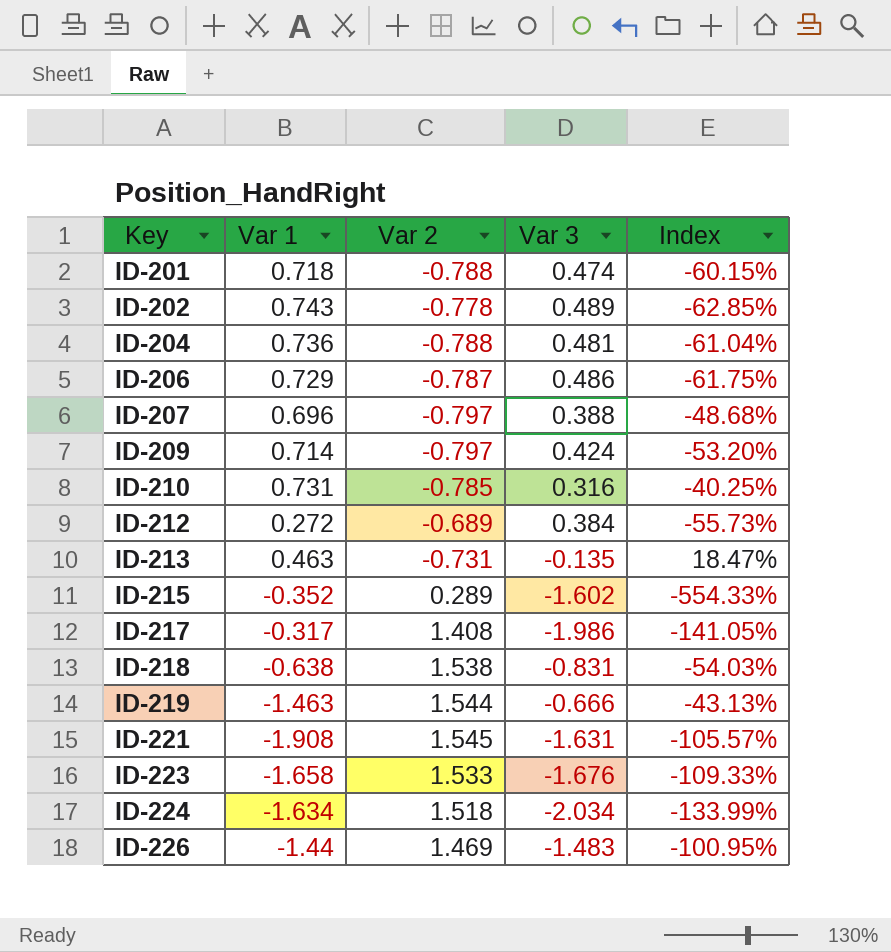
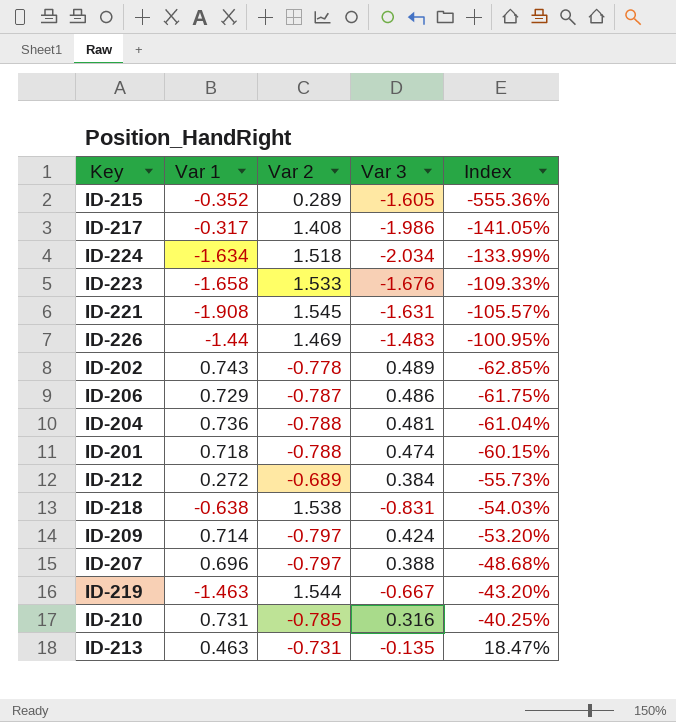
row order: Key ascending -> Index ascending
ID-215 | Var 3: -1.602 -> -1.605
ID-215 | Index: -554.33% -> -555.36%
ID-219 | Var 3: -0.666 -> -0.667
ID-219 | Index: -43.13% -> -43.20%

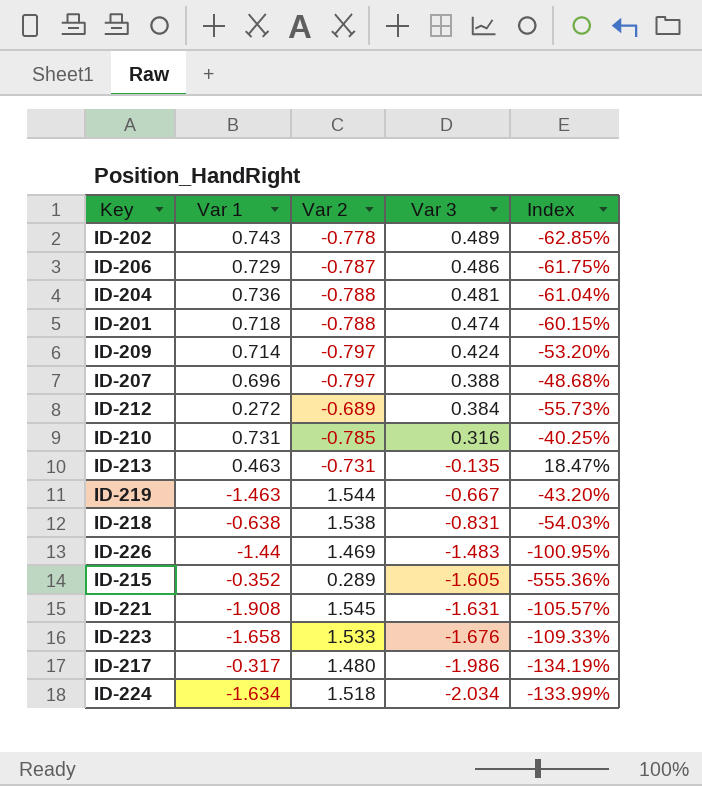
row order: Index ascending -> Var 3 descending
ID-217 | Var 2: 1.408 -> 1.480
ID-217 | Index: -141.05% -> -134.19%

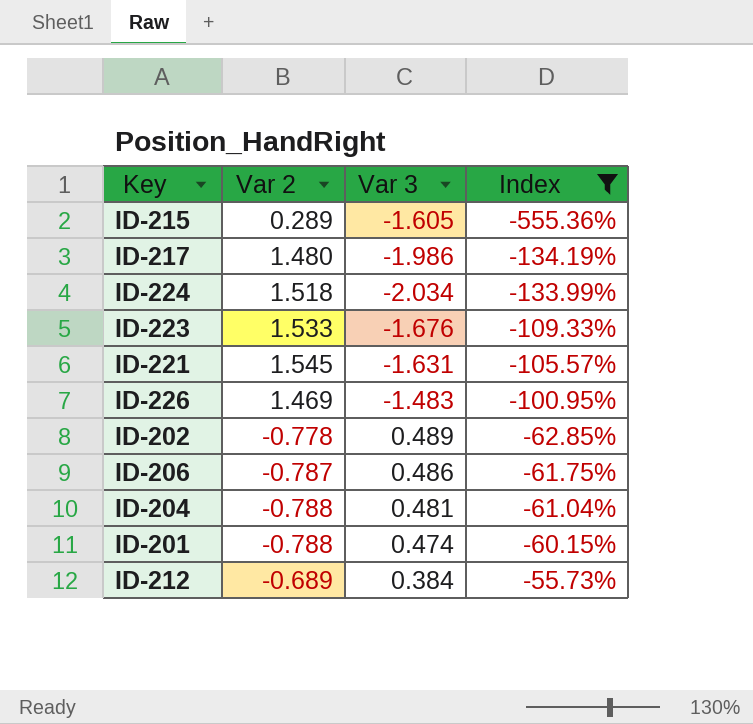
filter: none -> Index <= -55.73%
row order: Var 3 descending -> Index ascending
column Var 1 | position: 2 -> none

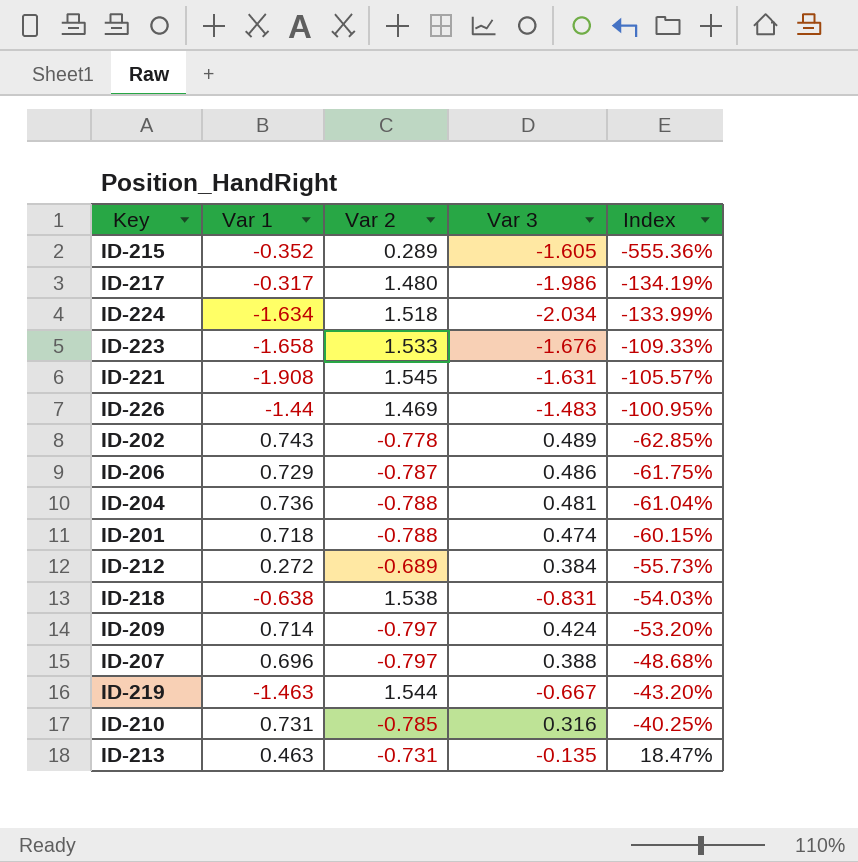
filter: Index <= -55.73% -> none
column Var 1 | position: none -> 2

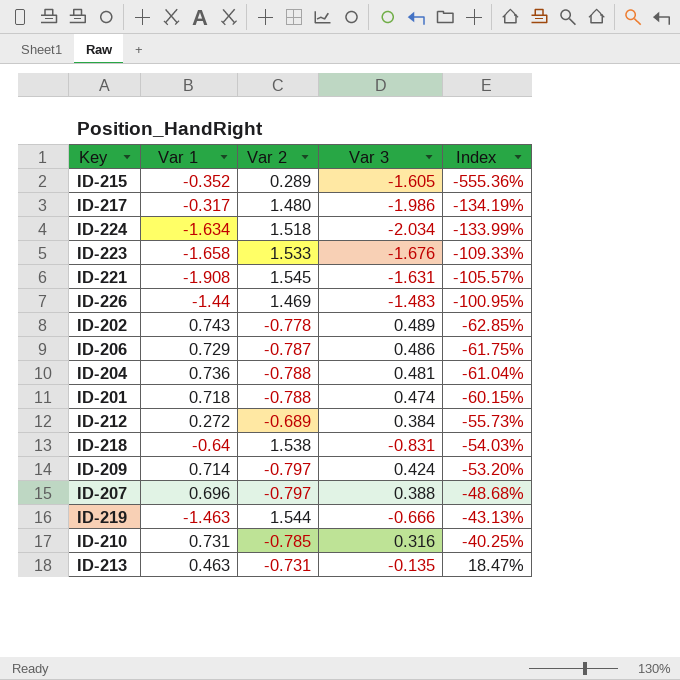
ID-218 | Var 1: -0.638 -> -0.64
ID-219 | Var 3: -0.667 -> -0.666
ID-219 | Index: -43.20% -> -43.13%

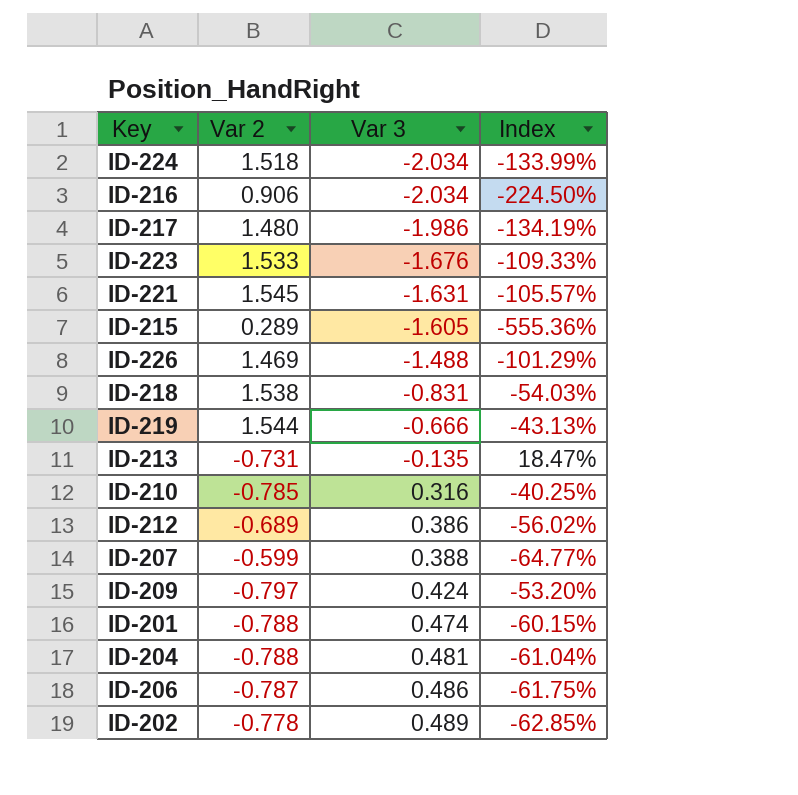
row order: Index ascending -> Var 3 ascending
column Var 1 | position: 2 -> none
row ID-216: none -> 0.906 | -2.034 | -224.50%
ID-226 | Var 3: -1.483 -> -1.488
ID-226 | Index: -100.95% -> -101.29%
ID-212 | Var 3: 0.384 -> 0.386
ID-212 | Index: -55.73% -> -56.02%
ID-207 | Var 2: -0.797 -> -0.599
ID-207 | Index: -48.68% -> -64.77%

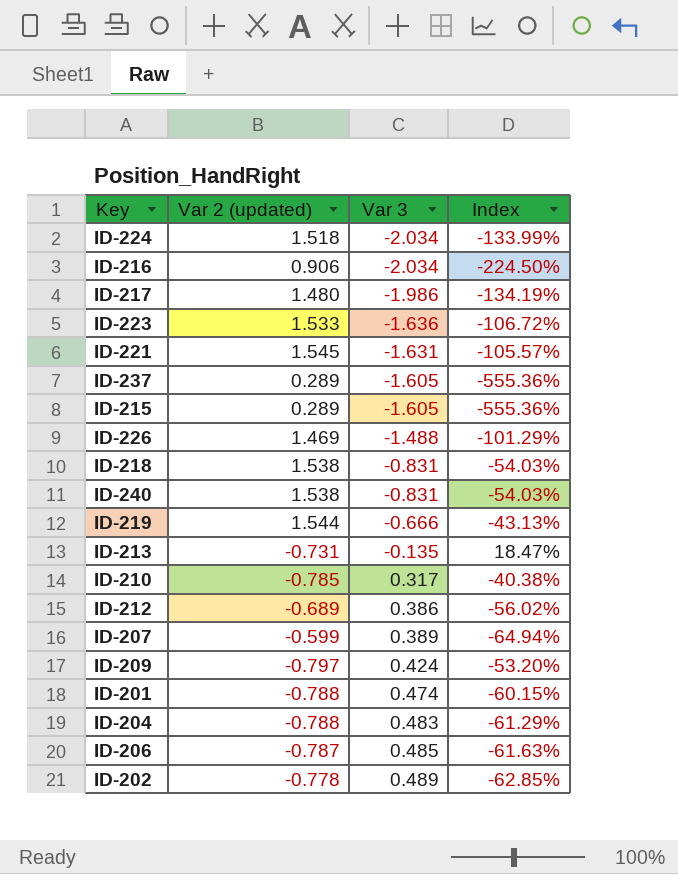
column name: Var 2 -> Var 2 (updated)
ID-223 | Var 3: -1.676 -> -1.636
ID-223 | Index: -109.33% -> -106.72%
row ID-237: none -> 0.289 | -1.605 | -555.36%
row ID-240: none -> 1.538 | -0.831 | -54.03%
ID-210 | Var 3: 0.316 -> 0.317
ID-210 | Index: -40.25% -> -40.38%
ID-207 | Var 3: 0.388 -> 0.389
ID-207 | Index: -64.77% -> -64.94%
ID-204 | Var 3: 0.481 -> 0.483
ID-204 | Index: -61.04% -> -61.29%
ID-206 | Var 3: 0.486 -> 0.485
ID-206 | Index: -61.75% -> -61.63%

